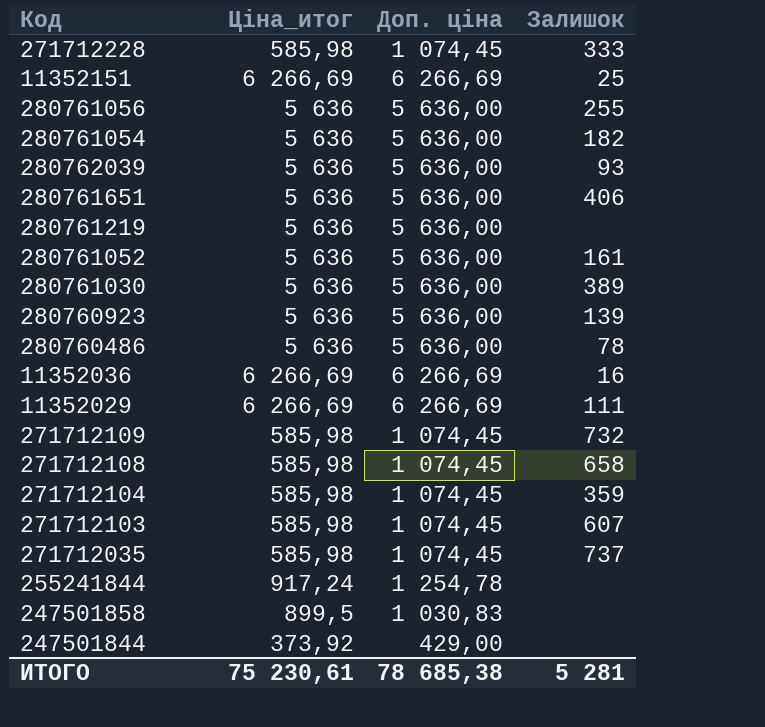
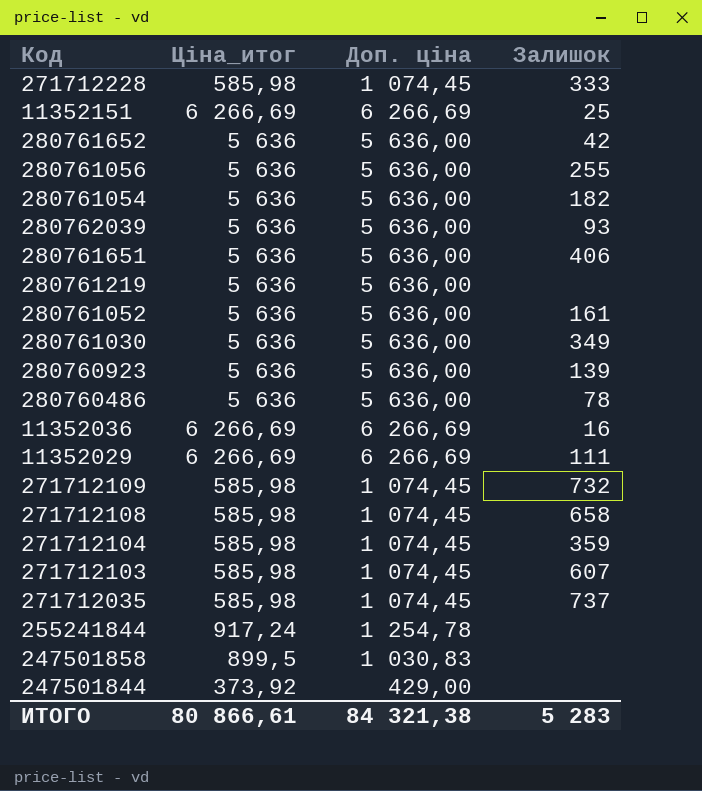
row 280761652: none -> 5 636 | 5 636,00 | 42
280761030 | Залишок: 389 -> 349
ИТОГО | Ціна_итог: 75 230,61 -> 80 866,61
ИТОГО | Доп. ціна: 78 685,38 -> 84 321,38
ИТОГО | Залишок: 5 281 -> 5 283

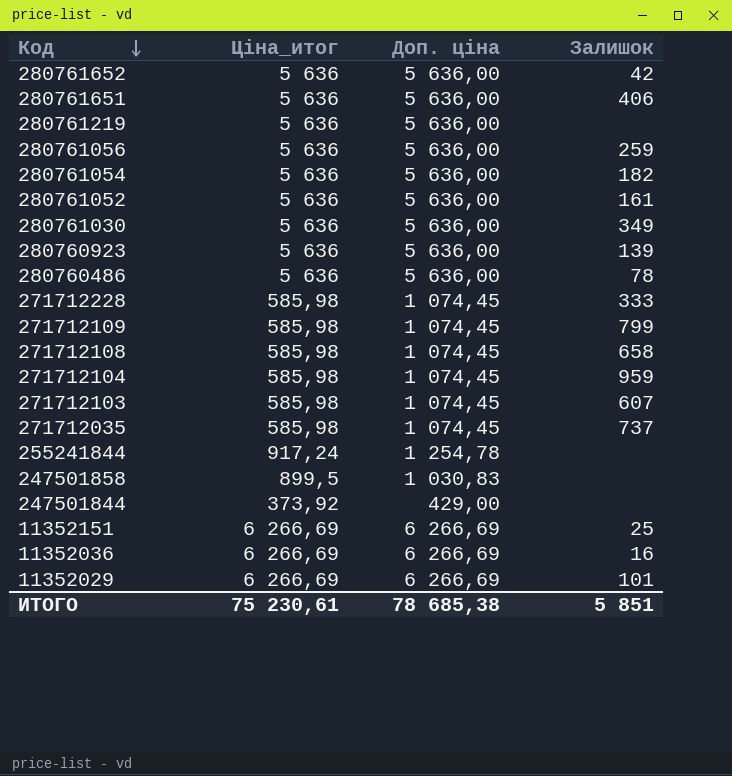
row order: none -> Код descending
row 280762039: 5 636 | 5 636,00 | 93 -> none
280761056 | Залишок: 255 -> 259
271712109 | Залишок: 732 -> 799
271712104 | Залишок: 359 -> 959
11352029 | Залишок: 111 -> 101
ИТОГО | Ціна_итог: 80 866,61 -> 75 230,61
ИТОГО | Доп. ціна: 84 321,38 -> 78 685,38
ИТОГО | Залишок: 5 283 -> 5 851

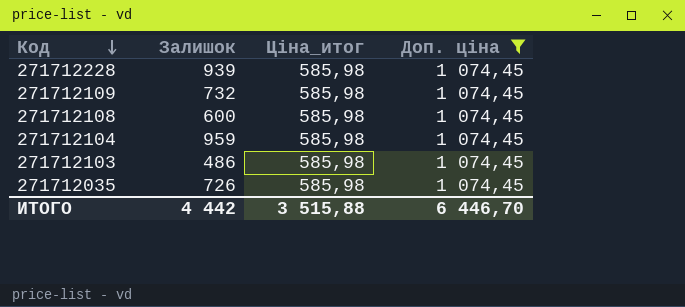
filter: none -> Доп. ціна = 1 074,45
column Залишок | position: 4 -> 2
271712228 | Залишок: 333 -> 939
271712109 | Залишок: 799 -> 732
271712108 | Залишок: 658 -> 600
271712103 | Залишок: 607 -> 486
271712035 | Залишок: 737 -> 726
ИТОГО | Залишок: 5 851 -> 4 442
ИТОГО | Ціна_итог: 75 230,61 -> 3 515,88
ИТОГО | Доп. ціна: 78 685,38 -> 6 446,70

